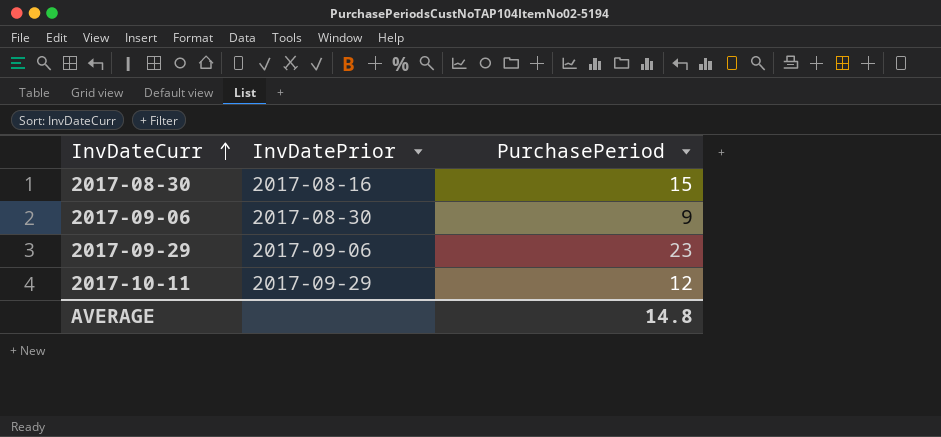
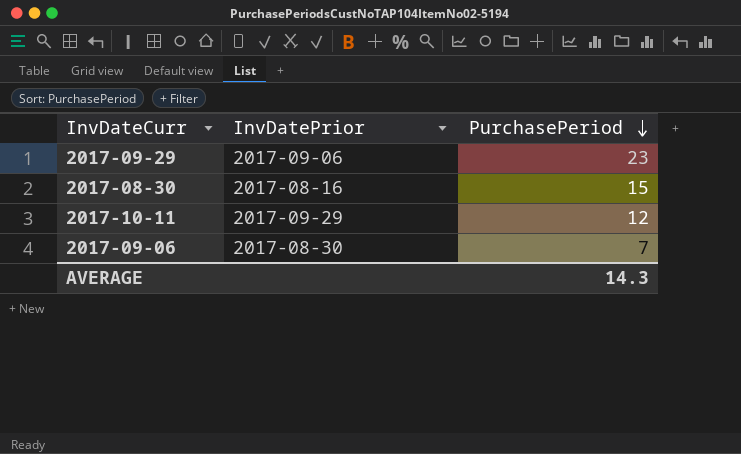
row order: InvDateCurr ascending -> PurchasePeriod descending
2017-09-06 | PurchasePeriod: 9 -> 7
AVERAGE | PurchasePeriod: 14.8 -> 14.3

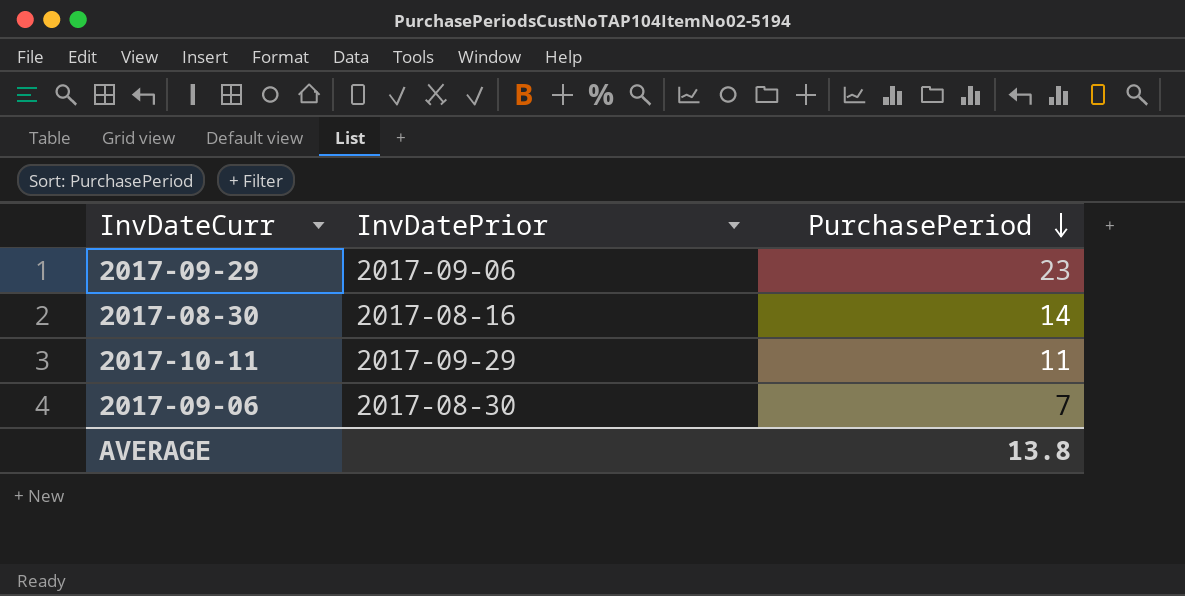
2017-08-30 | PurchasePeriod: 15 -> 14
2017-10-11 | PurchasePeriod: 12 -> 11
AVERAGE | PurchasePeriod: 14.3 -> 13.8

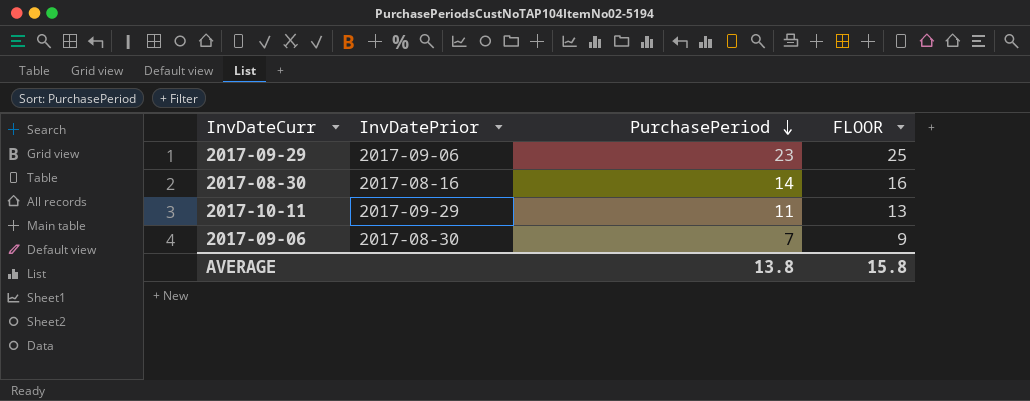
column FLOOR | formula: none -> [PurchasePeriod] + 2

